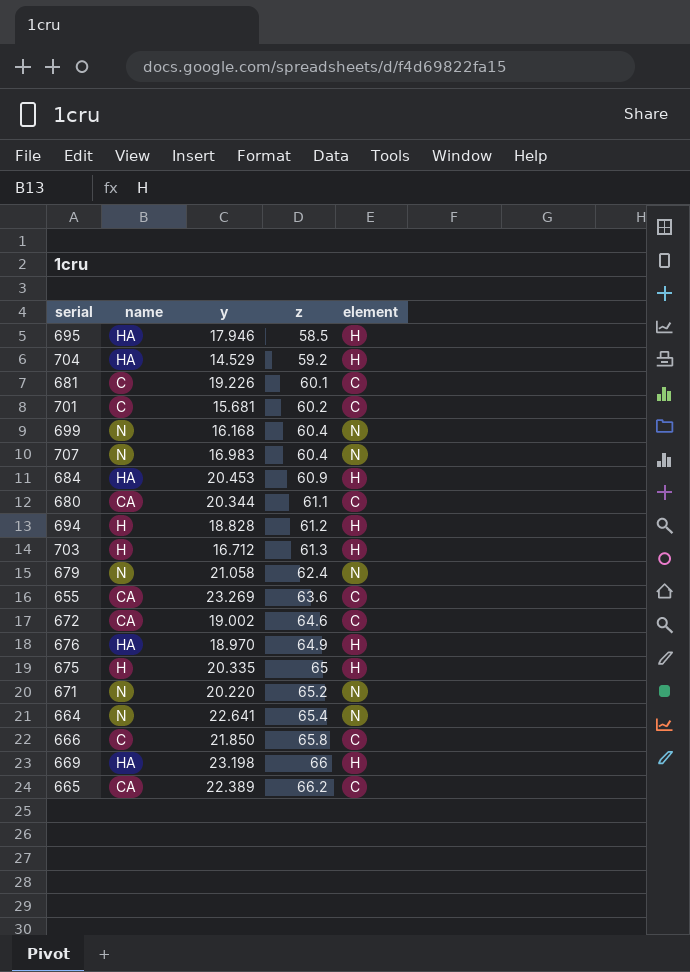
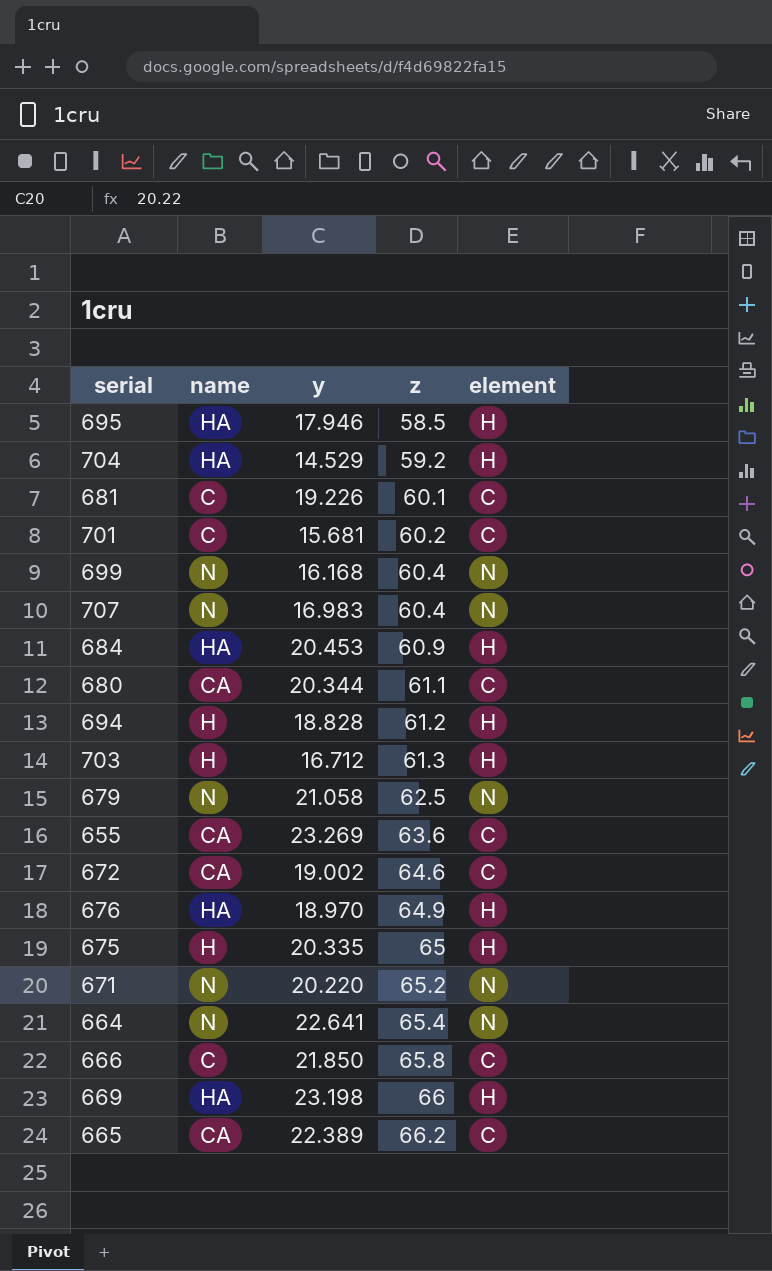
679 | z: 62.4 -> 62.5

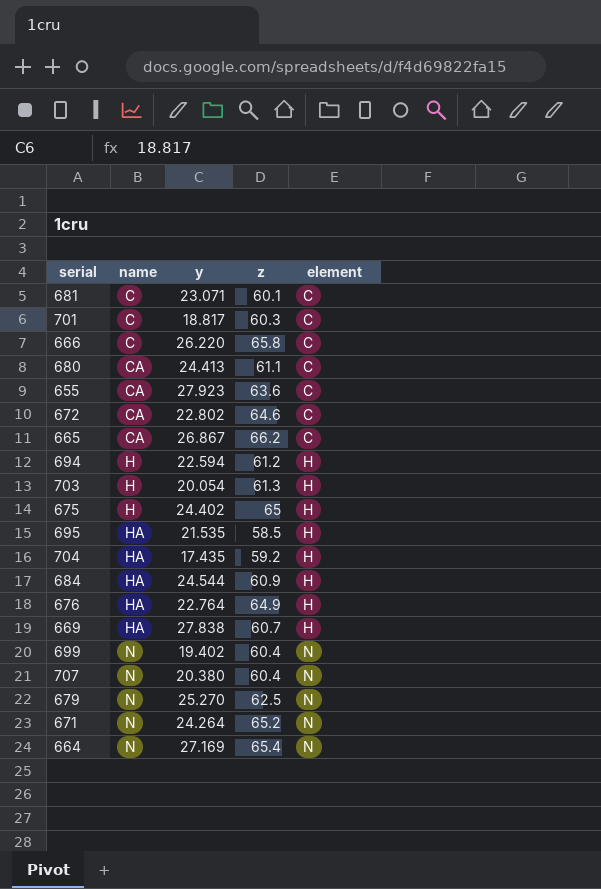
row order: z ascending -> name ascending
681 | y: 19.226 -> 23.071
701 | y: 15.681 -> 18.817
701 | z: 60.2 -> 60.3
666 | y: 21.850 -> 26.220
680 | y: 20.344 -> 24.413
655 | y: 23.269 -> 27.923
672 | y: 19.002 -> 22.802
665 | y: 22.389 -> 26.867
694 | y: 18.828 -> 22.594
703 | y: 16.712 -> 20.054
675 | y: 20.335 -> 24.402
695 | y: 17.946 -> 21.535
704 | y: 14.529 -> 17.435
684 | y: 20.453 -> 24.544
676 | y: 18.970 -> 22.764
669 | y: 23.198 -> 27.838
669 | z: 66 -> 60.7
699 | y: 16.168 -> 19.402
707 | y: 16.983 -> 20.380
679 | y: 21.058 -> 25.270
671 | y: 20.220 -> 24.264
664 | y: 22.641 -> 27.169

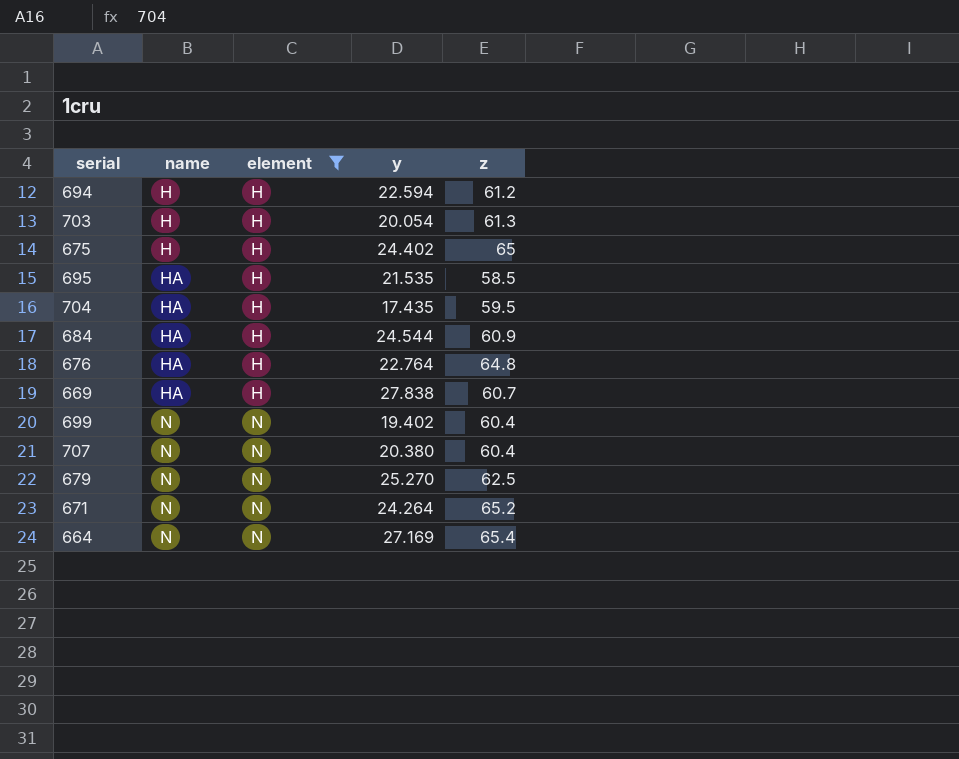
filter: none -> element != C
column element | position: 5 -> 3
704 | z: 59.2 -> 59.5
676 | z: 64.9 -> 64.8

